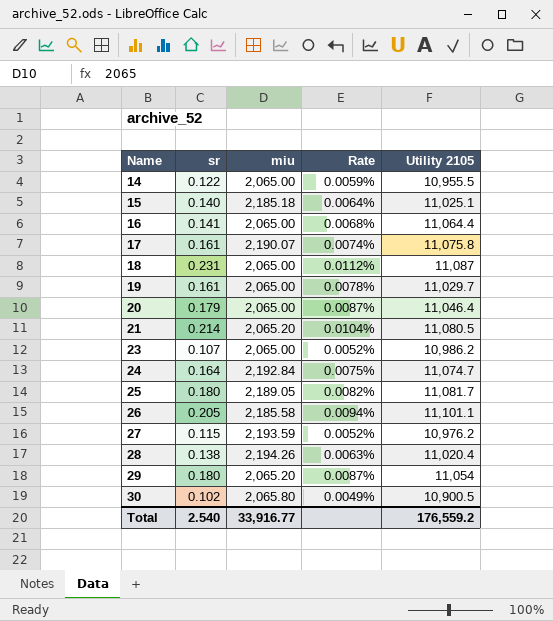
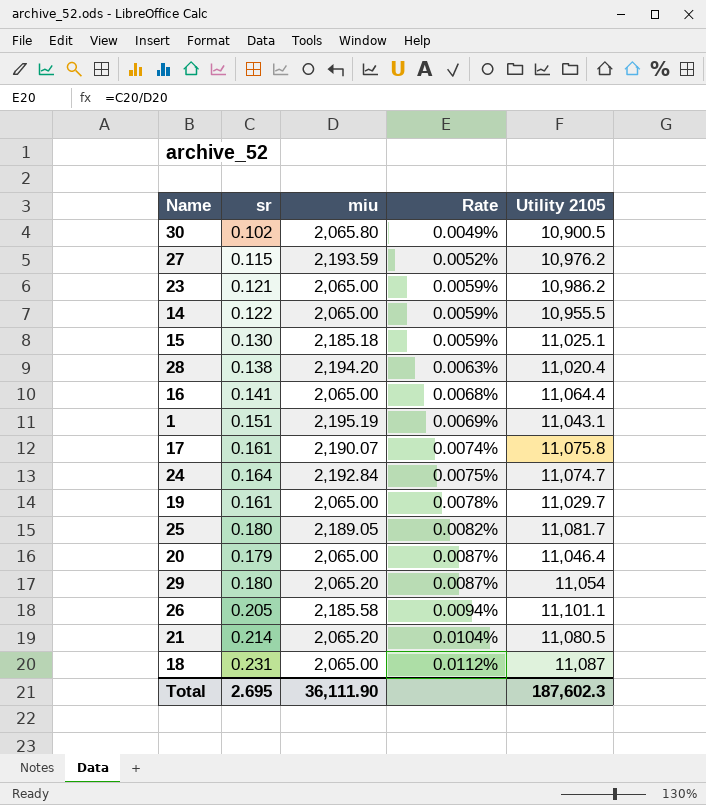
row order: Name ascending -> Rate ascending
23 | sr: 0.107 -> 0.121
23 | Rate: 0.0052% -> 0.0059%
15 | sr: 0.140 -> 0.130
15 | Rate: 0.0064% -> 0.0059%
28 | miu: 2,194.26 -> 2,194.20
row 1: none -> 0.151 | 2,195.19 | 0.0069% | 11,043.1
Total | sr: 2.540 -> 2.695
Total | miu: 33,916.77 -> 36,111.90
Total | Utility 2105: 176,559.2 -> 187,602.3

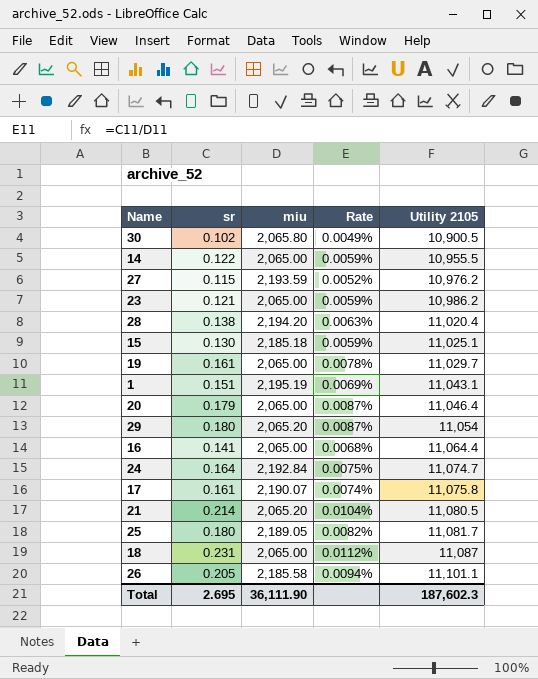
row order: Rate ascending -> Utility 2105 ascending

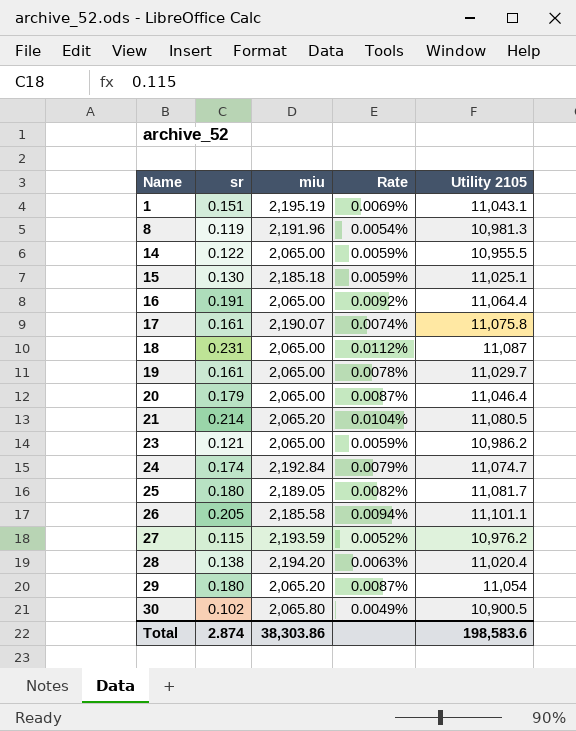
row order: Utility 2105 ascending -> Name ascending
row 8: none -> 0.119 | 2,191.96 | 0.0054% | 10,981.3
16 | sr: 0.141 -> 0.191
16 | Rate: 0.0068% -> 0.0092%
24 | sr: 0.164 -> 0.174
24 | Rate: 0.0075% -> 0.0079%
Total | sr: 2.695 -> 2.874
Total | miu: 36,111.90 -> 38,303.86
Total | Utility 2105: 187,602.3 -> 198,583.6

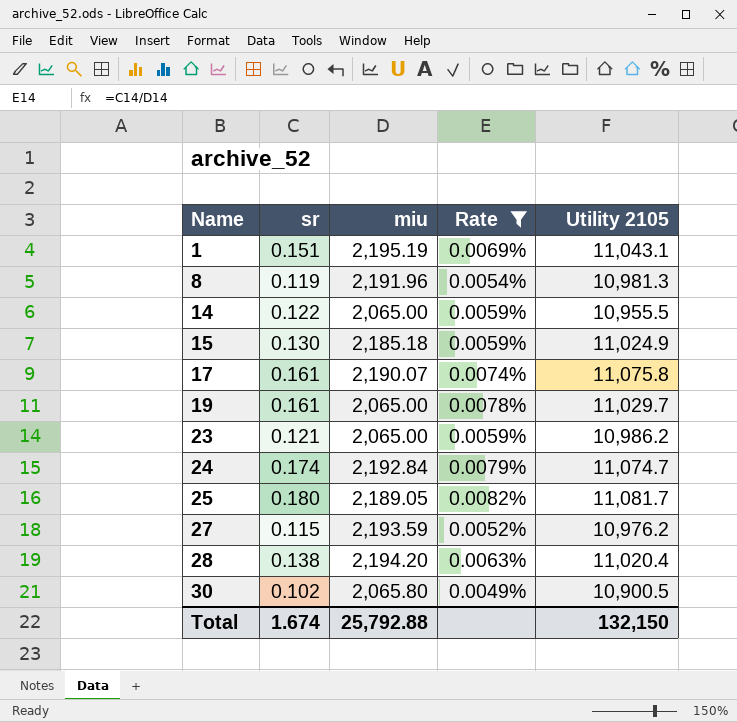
filter: none -> Rate <= 0.0082%
15 | Utility 2105: 11,025.1 -> 11,024.9
Total | sr: 2.874 -> 1.674
Total | miu: 38,303.86 -> 25,792.88
Total | Utility 2105: 198,583.6 -> 132,150

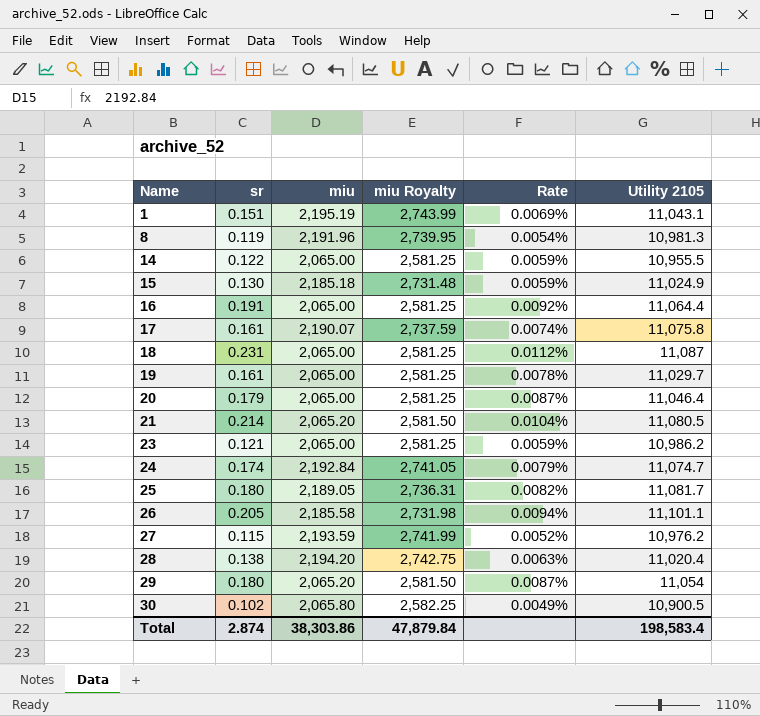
filter: Rate <= 0.0082% -> none
column miu Royalty | formula: none -> [miu] * 1.25
Total | sr: 1.674 -> 2.874
Total | miu: 25,792.88 -> 38,303.86
Total | Utility 2105: 132,150 -> 198,583.4

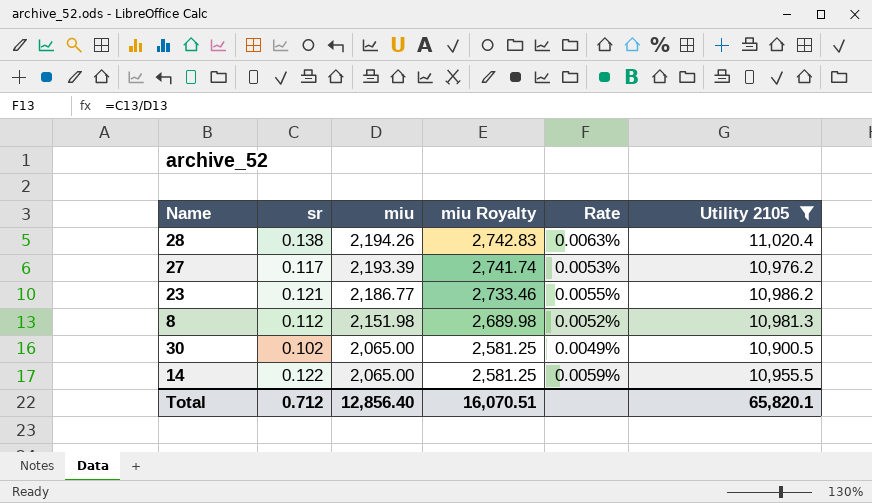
filter: none -> Utility 2105 <= 11,020.4
row order: Name ascending -> miu descending
28 | miu: 2,194.20 -> 2,194.26
28 | miu Royalty: 2,742.75 -> 2,742.83
27 | sr: 0.115 -> 0.117
27 | miu: 2,193.59 -> 2,193.39
27 | miu Royalty: 2,741.99 -> 2,741.74
27 | Rate: 0.0052% -> 0.0053%
23 | miu: 2,065.00 -> 2,186.77
23 | miu Royalty: 2,581.25 -> 2,733.46
23 | Rate: 0.0059% -> 0.0055%
8 | sr: 0.119 -> 0.112
8 | miu: 2,191.96 -> 2,151.98
8 | miu Royalty: 2,739.95 -> 2,689.98
8 | Rate: 0.0054% -> 0.0052%
30 | miu: 2,065.80 -> 2,065.00
30 | miu Royalty: 2,582.25 -> 2,581.25
Total | sr: 2.874 -> 0.712
Total | miu: 38,303.86 -> 12,856.40
Total | miu Royalty: 47,879.84 -> 16,070.51
Total | Utility 2105: 198,583.4 -> 65,820.1

